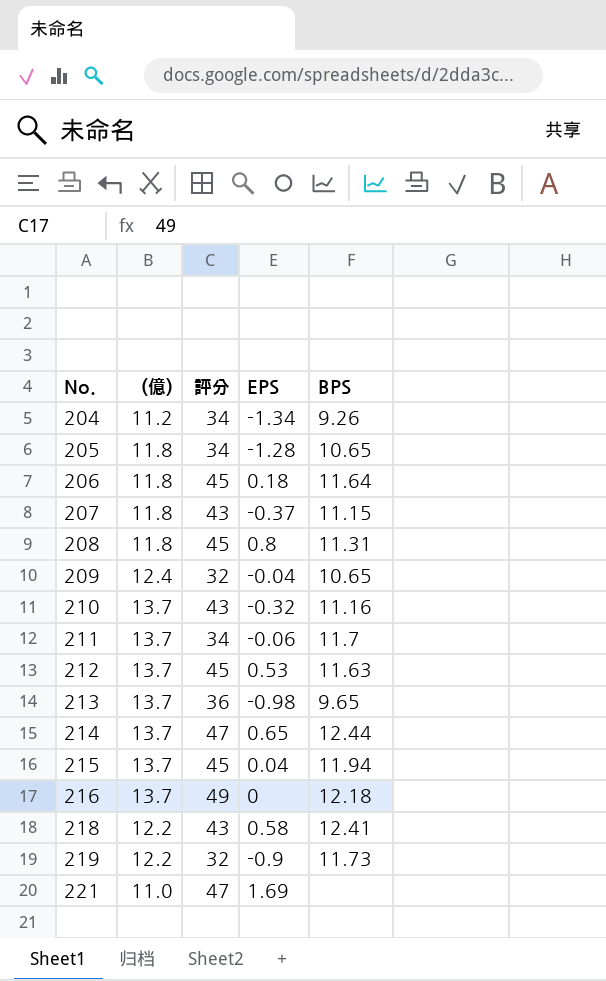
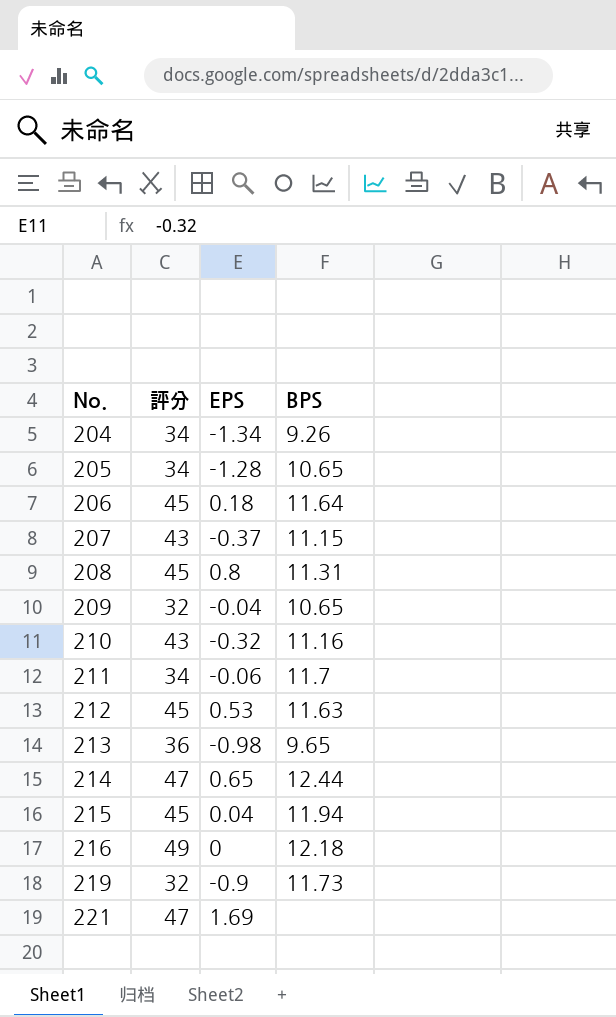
column (億) | position: 2 -> none
row 218: 12.2 | 43 | 0.58 | 12.41 -> none

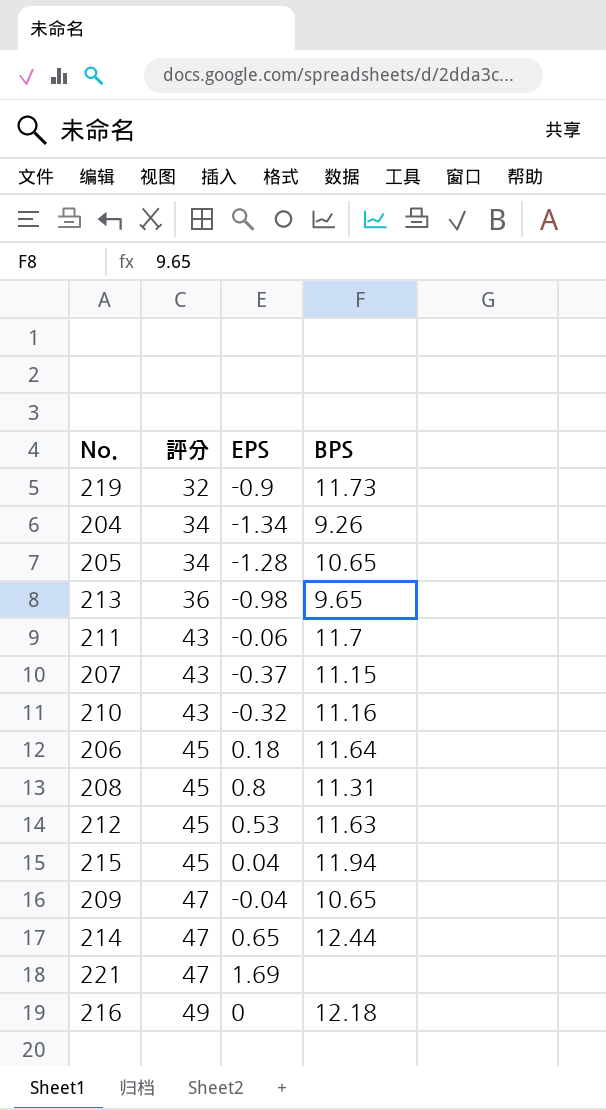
row order: No. ascending -> 評分 ascending
211 | 評分: 34 -> 43
209 | 評分: 32 -> 47

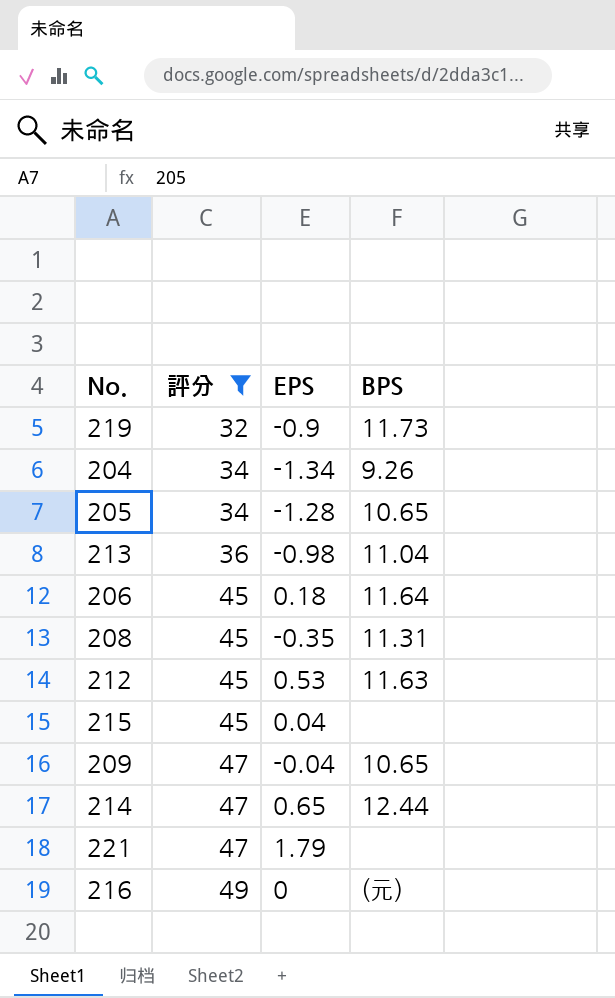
filter: none -> 評分 != 43
213 | BPS: 9.65 -> 11.04
208 | EPS: 0.8 -> -0.35
215 | BPS: 11.94 -> none
221 | EPS: 1.69 -> 1.79
216 | BPS: 12.18 -> (元)

